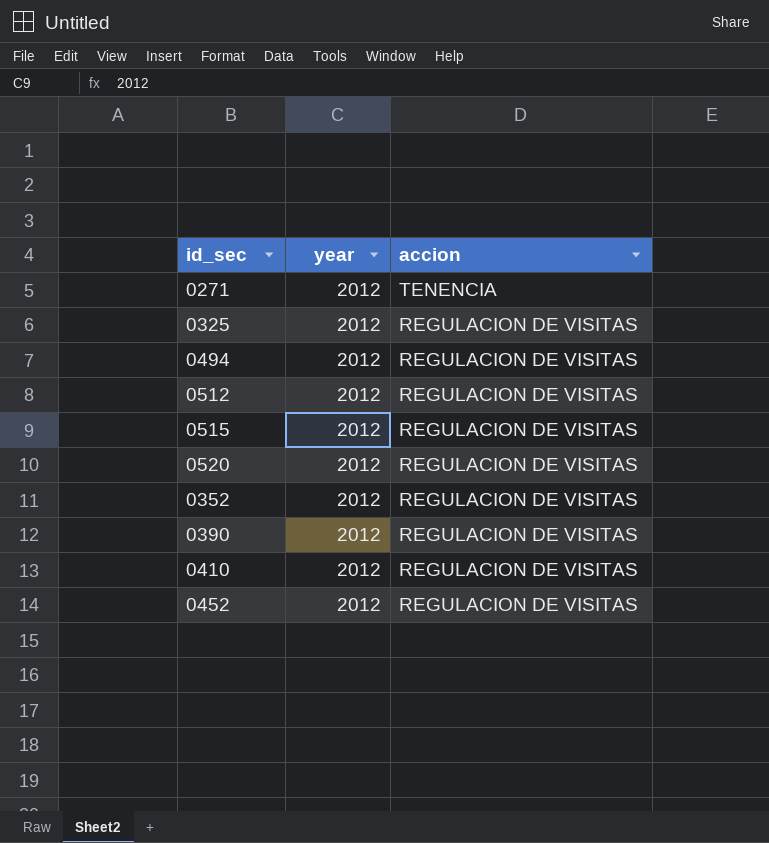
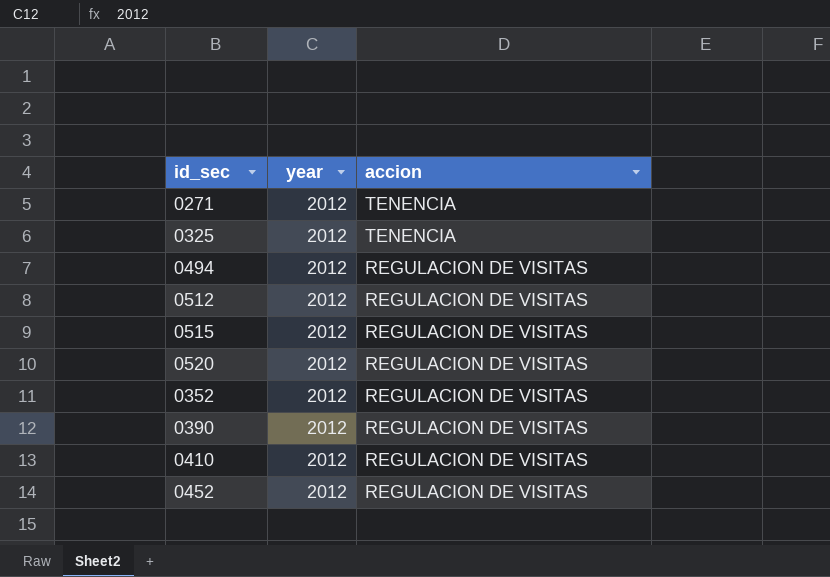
0325 | accion: REGULACION DE VISITAS -> TENENCIA

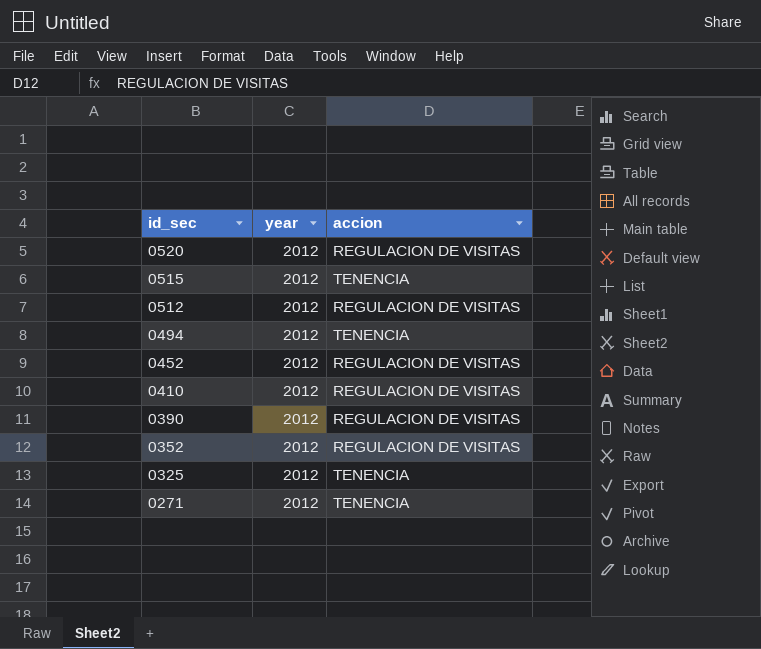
row order: accion descending -> id_sec descending
0515 | accion: REGULACION DE VISITAS -> TENENCIA
0494 | accion: REGULACION DE VISITAS -> TENENCIA

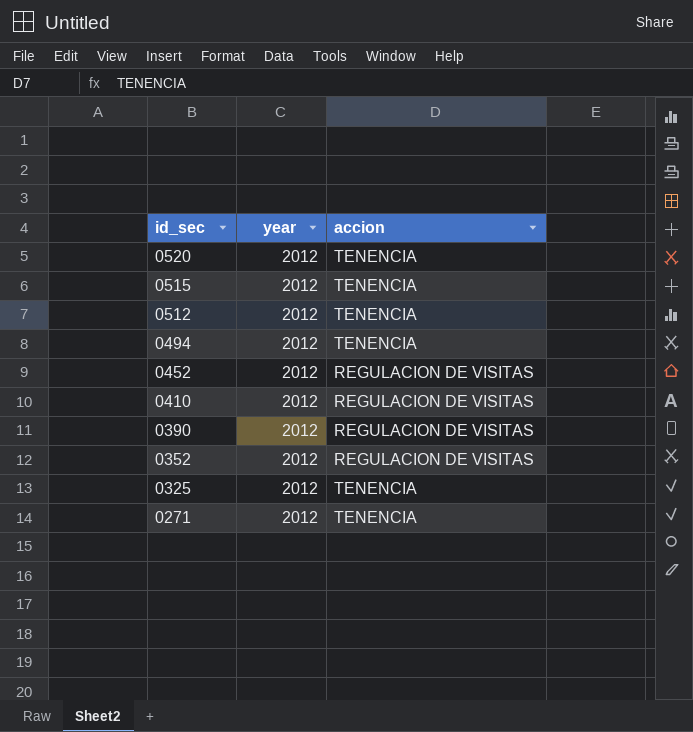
0520 | accion: REGULACION DE VISITAS -> TENENCIA
0512 | accion: REGULACION DE VISITAS -> TENENCIA

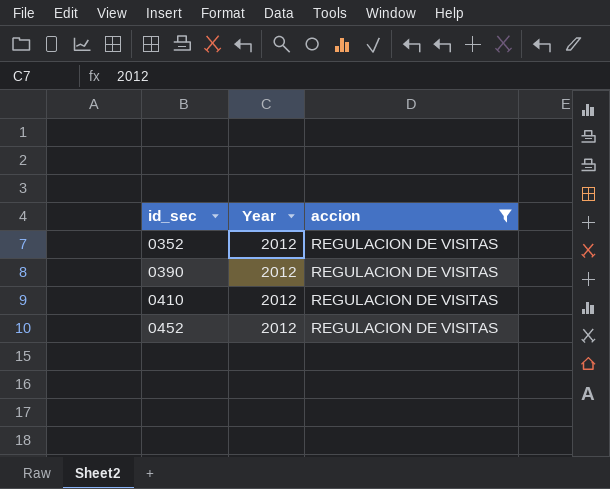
filter: none -> accion = REGULACION DE VISITAS
row order: id_sec descending -> id_sec ascending
column name: year -> Year

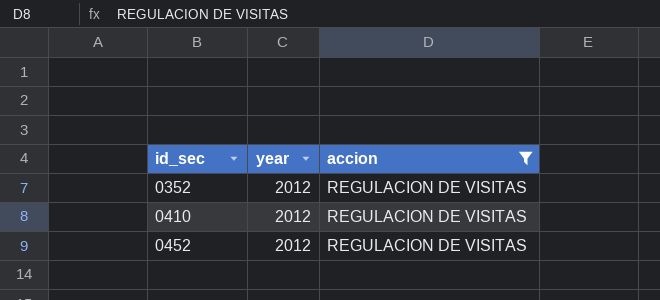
column name: Year -> year
row 0390: 2012 | REGULACION DE VISITAS -> none

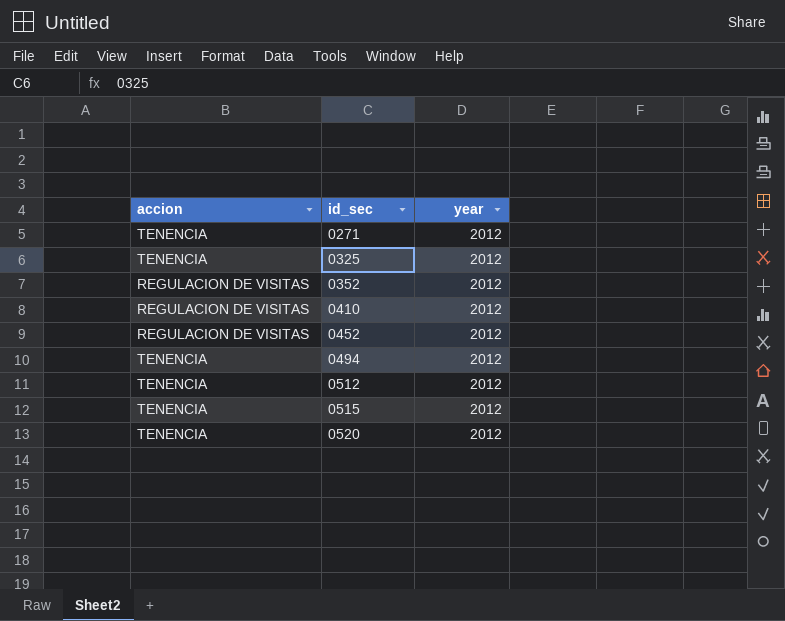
filter: accion = REGULACION DE VISITAS -> none
column accion | position: 3 -> 1

